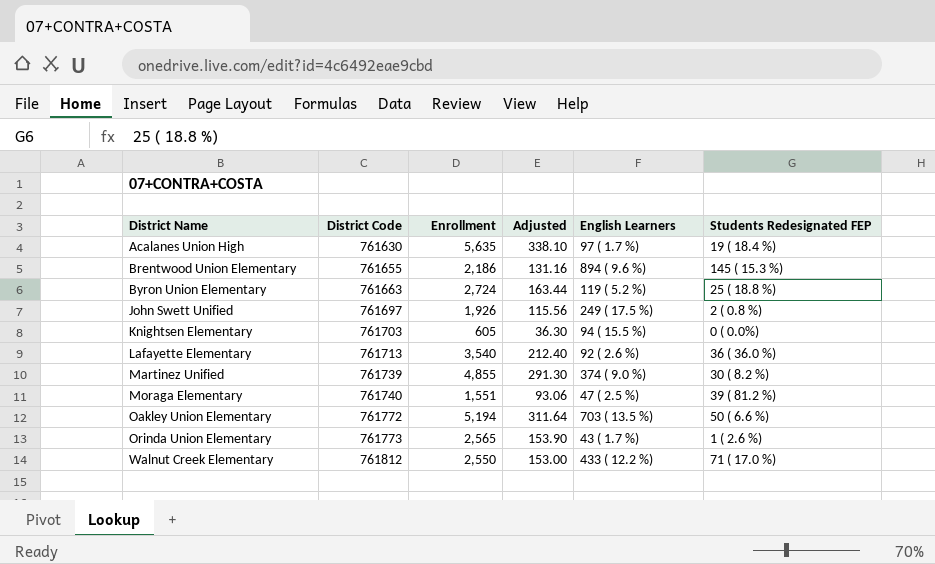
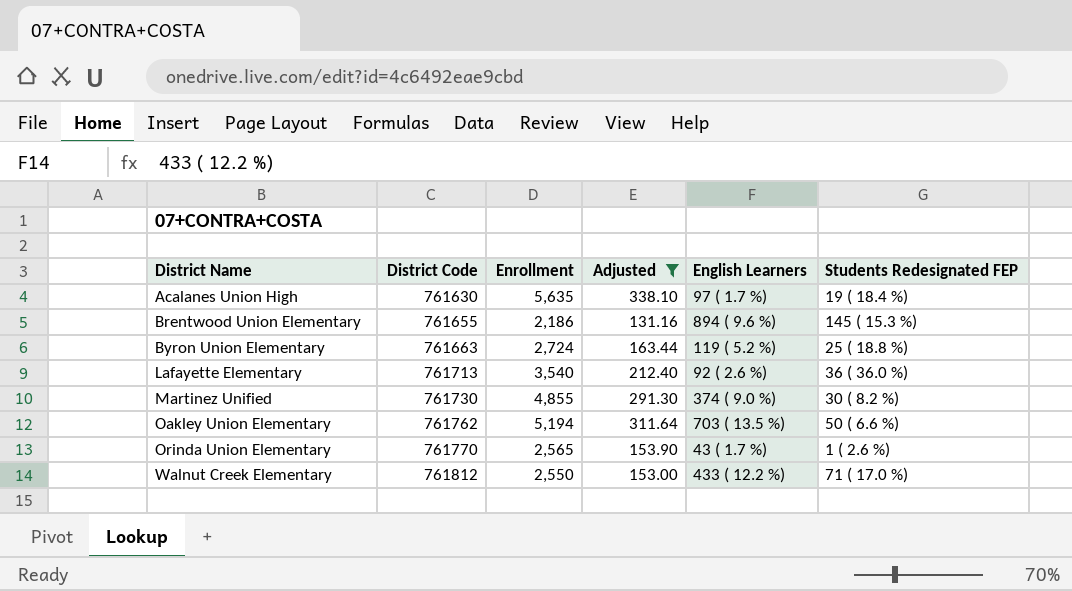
filter: none -> Adjusted >= 131.16
Martinez Unified | District Code: 761739 -> 761730
Oakley Union Elementary | District Code: 761772 -> 761762
Orinda Union Elementary | District Code: 761773 -> 761770

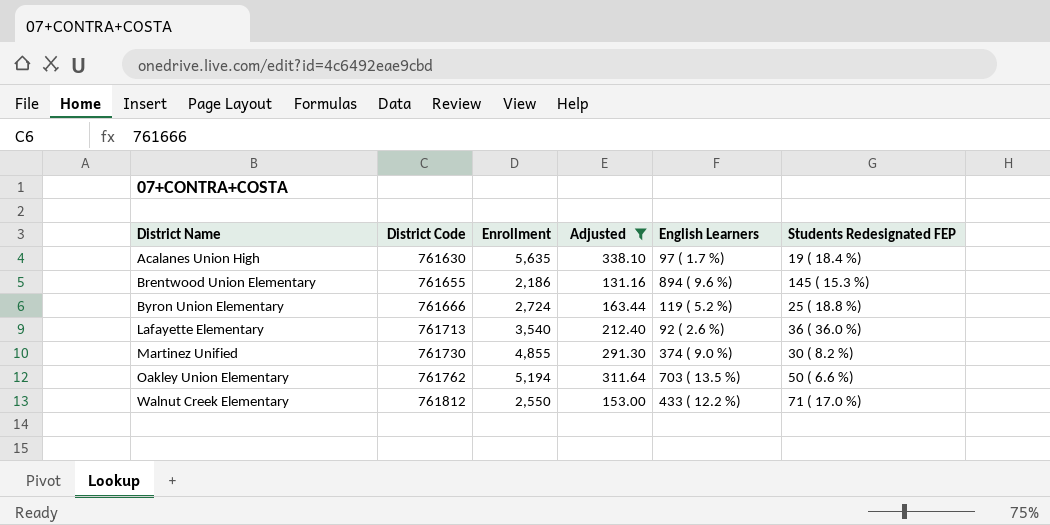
row Orinda Union Elementary: 761770 | 2,565 | 153.90 | 43 ( 1.7 %) | 1 ( 2.6 %) -> none
Byron Union Elementary | District Code: 761663 -> 761666

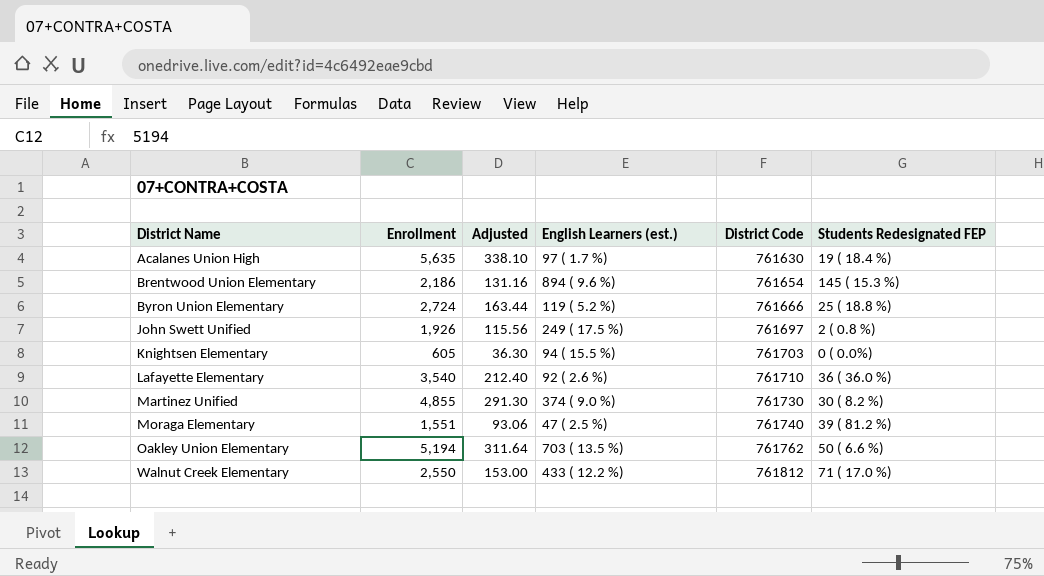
filter: Adjusted >= 131.16 -> none
column name: English Learners -> English Learners (est.)
column District Code | position: 2 -> 5
Brentwood Union Elementary | District Code: 761655 -> 761654
Lafayette Elementary | District Code: 761713 -> 761710

